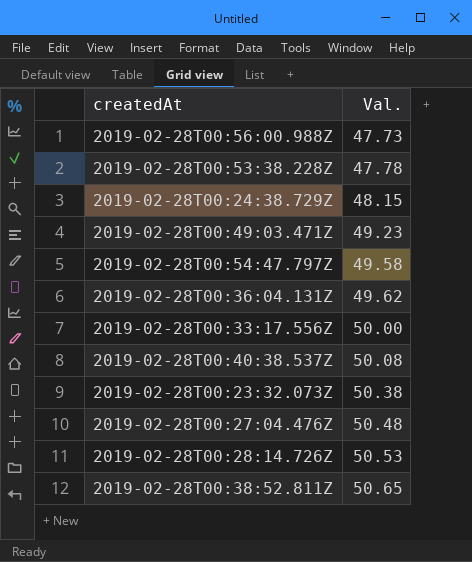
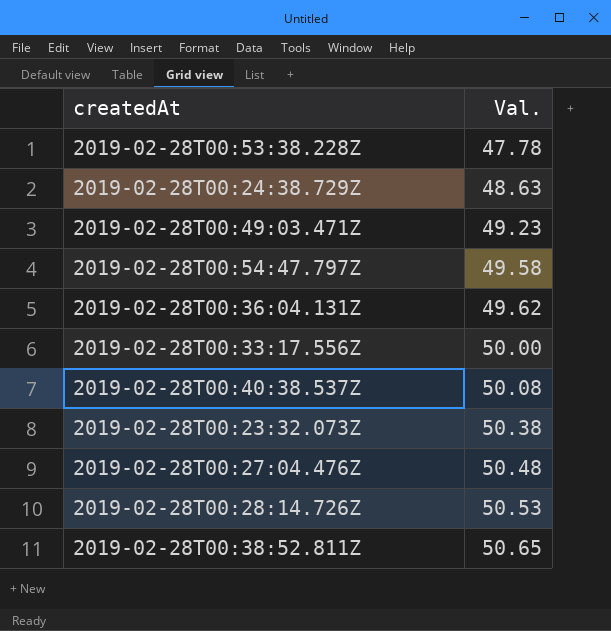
row 2019-02-28T00:56:00.988Z: 47.73 -> none
2019-02-28T00:24:38.729Z | Val.: 48.15 -> 48.63

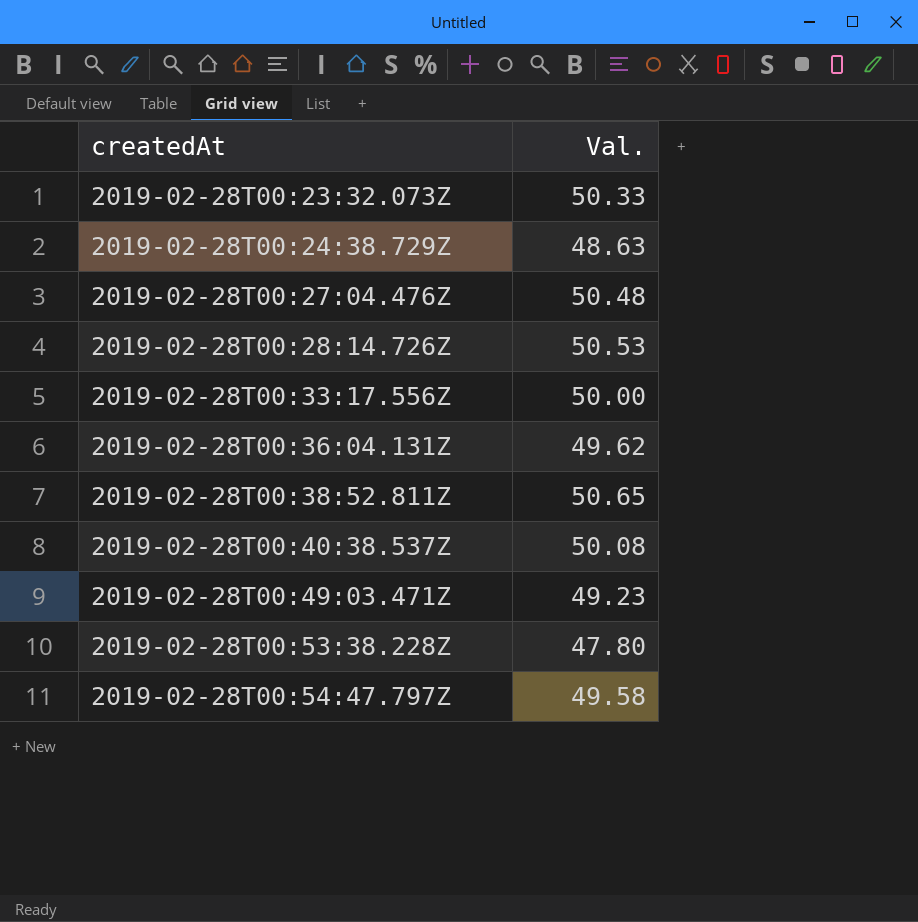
row order: Val. ascending -> createdAt ascending
2019-02-28T00:23:32.073Z | Val.: 50.38 -> 50.33
2019-02-28T00:53:38.228Z | Val.: 47.78 -> 47.80

